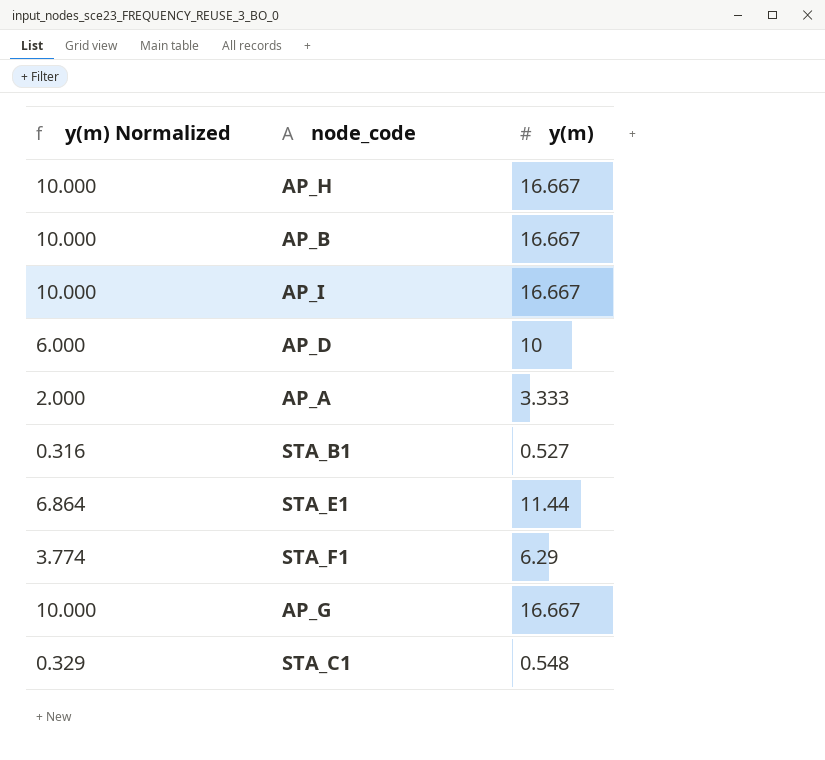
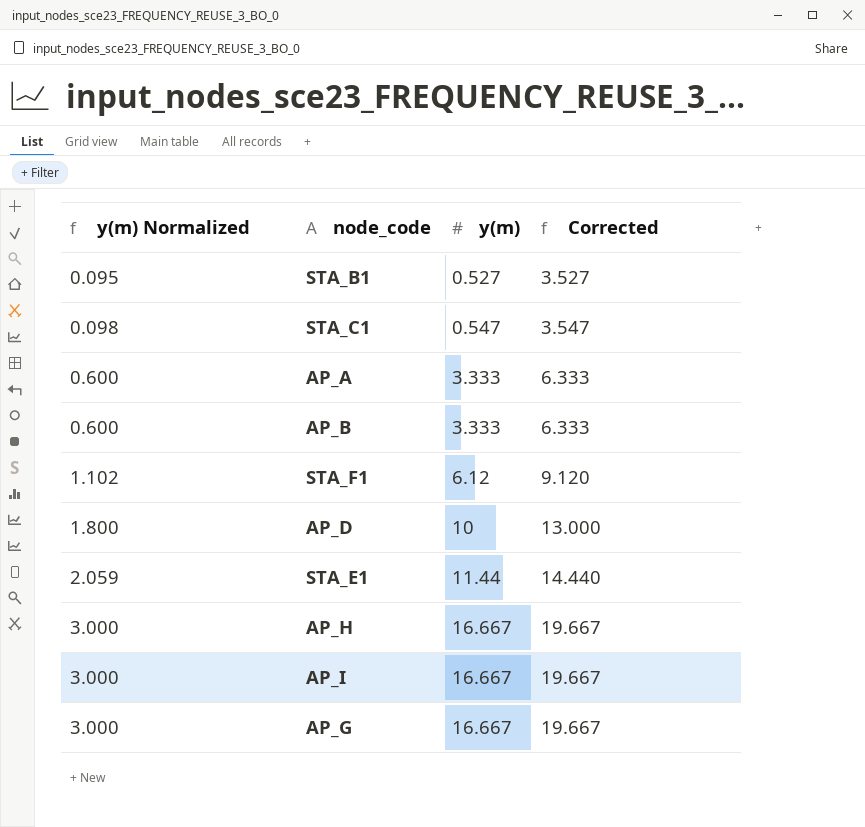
row order: none -> y(m) Normalized ascending
column y(m) Normalized | formula: [y(m)] * 0.6 -> [y(m)] * 0.18
column Corrected | formula: none -> [y(m)] + 3
STA_C1 | y(m): 0.548 -> 0.547
AP_B | y(m): 16.667 -> 3.333
STA_F1 | y(m): 6.29 -> 6.12

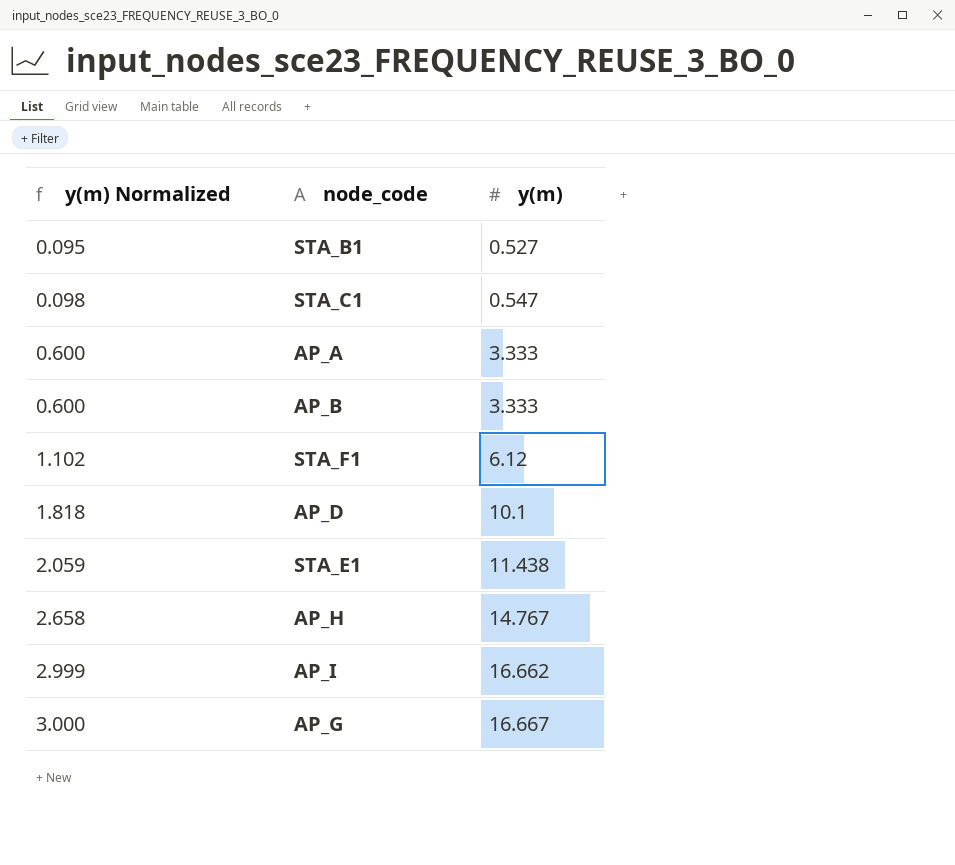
column Corrected | formula: [y(m)] + 3 -> none
AP_D | y(m) Normalized: 1.800 -> 1.818
AP_D | y(m): 10 -> 10.1
STA_E1 | y(m): 11.44 -> 11.438
AP_H | y(m) Normalized: 3.000 -> 2.658
AP_H | y(m): 16.667 -> 14.767
AP_I | y(m) Normalized: 3.000 -> 2.999
AP_I | y(m): 16.667 -> 16.662

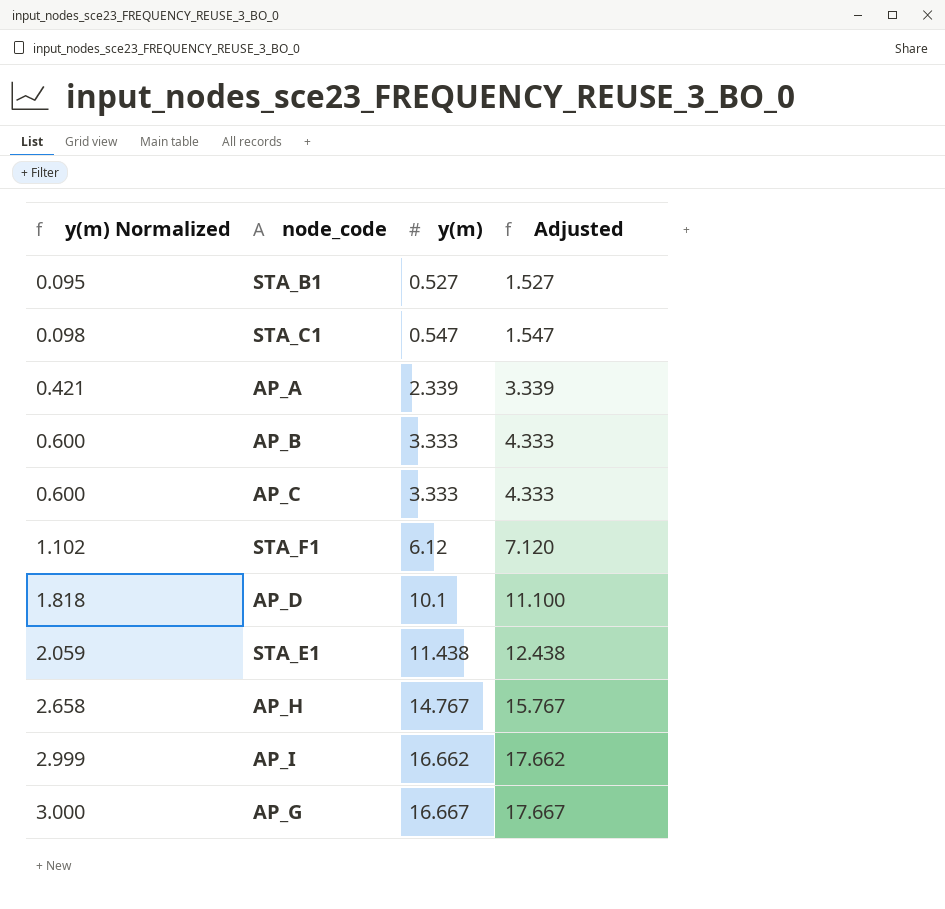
column Adjusted | formula: none -> [y(m)] + 1
AP_A | y(m) Normalized: 0.600 -> 0.421
AP_A | y(m): 3.333 -> 2.339
row AP_C: none -> 0.600 | 3.333 | 4.333

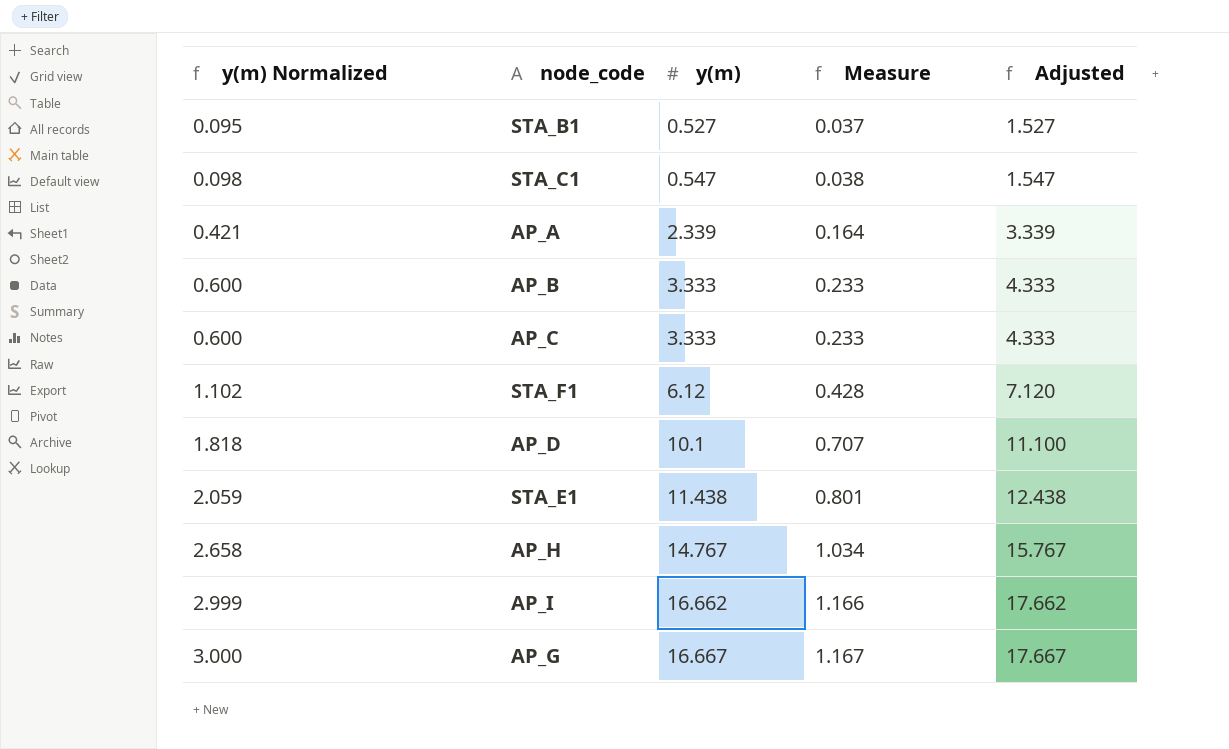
column Measure | formula: none -> [y(m)] * 0.07

